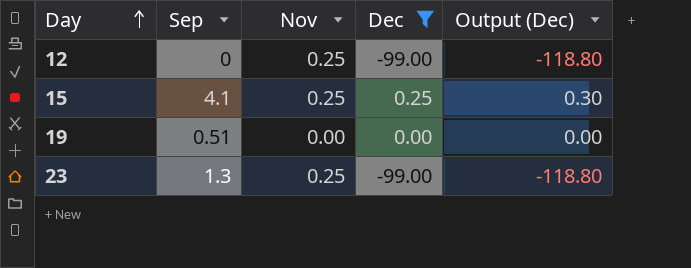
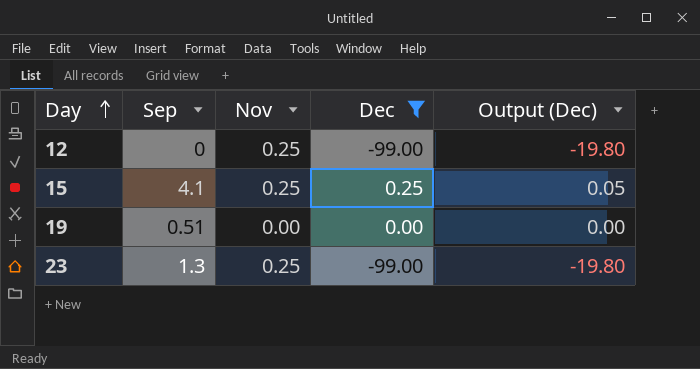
column Output (Dec) | formula: [Dec] * 1.2 -> [Dec] * 0.2

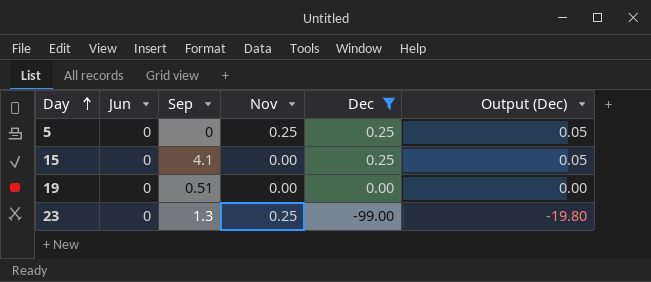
column Jun | position: none -> 2
row 12: 0 | 0.25 | -99.00 | -19.80 -> none
row 5: none -> 0 | 0 | 0.25 | 0.25 | 0.05
15 | Nov: 0.25 -> 0.00

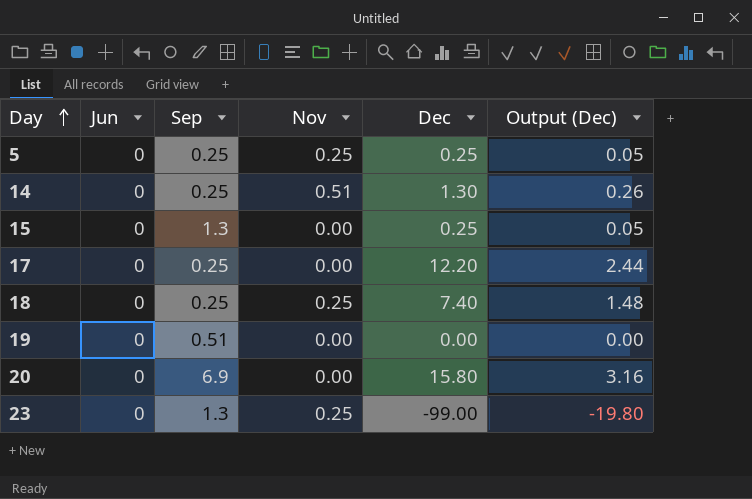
filter: Dec <= 0.25 -> none
5 | Sep: 0 -> 0.25
15 | Sep: 4.1 -> 1.3

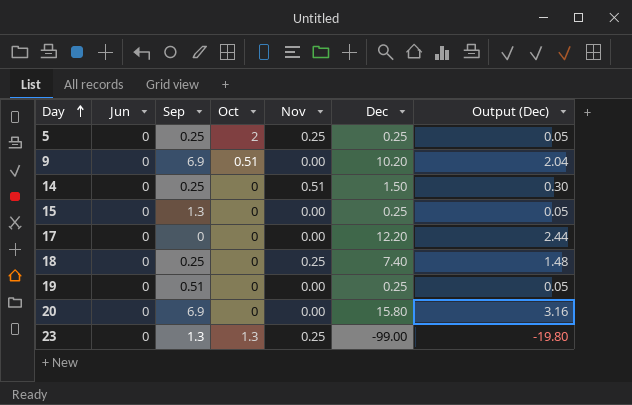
column Oct | position: none -> 4
row 9: none -> 0 | 6.9 | 0.51 | 0.00 | 10.20 | 2.04
14 | Dec: 1.30 -> 1.50
14 | Output (Dec): 0.26 -> 0.30
17 | Sep: 0.25 -> 0
19 | Dec: 0.00 -> 0.25
19 | Output (Dec): 0.00 -> 0.05

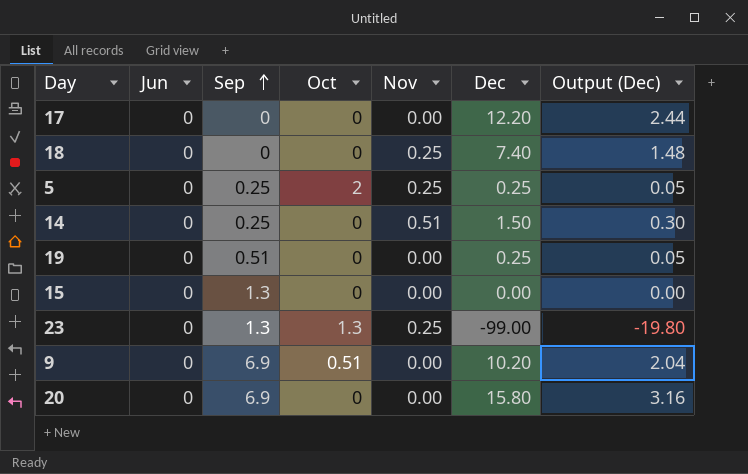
row order: Day ascending -> Sep ascending
18 | Sep: 0.25 -> 0
15 | Dec: 0.25 -> 0.00
15 | Output (Dec): 0.05 -> 0.00

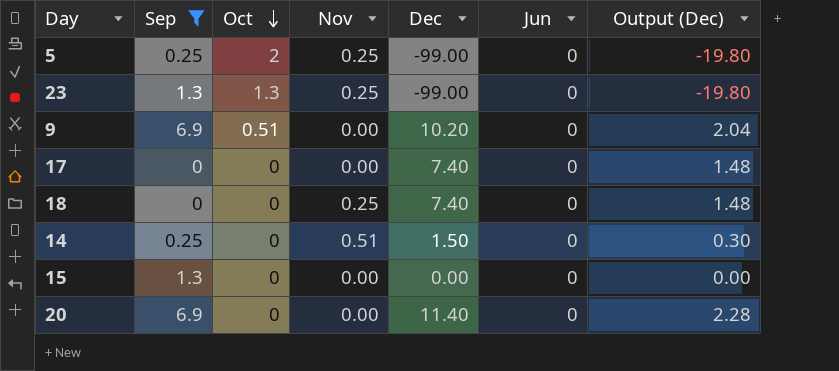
filter: none -> Sep != 0.51
row order: Sep ascending -> Oct descending
column Jun | position: 2 -> 6
5 | Dec: 0.25 -> -99.00
5 | Output (Dec): 0.05 -> -19.80
17 | Dec: 12.20 -> 7.40
17 | Output (Dec): 2.44 -> 1.48
20 | Dec: 15.80 -> 11.40
20 | Output (Dec): 3.16 -> 2.28

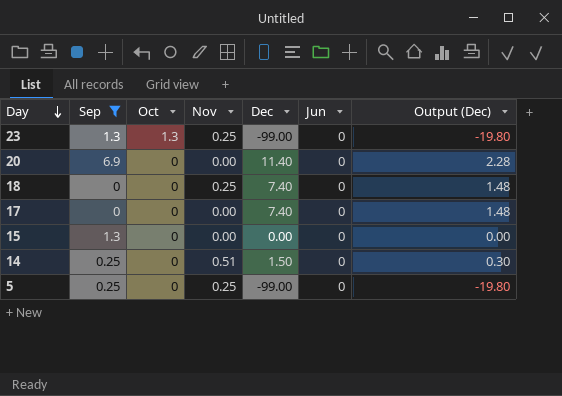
row order: Oct descending -> Day descending
row 9: 6.9 | 0.51 | 0.00 | 10.20 | 0 | 2.04 -> none
5 | Oct: 2 -> 0

